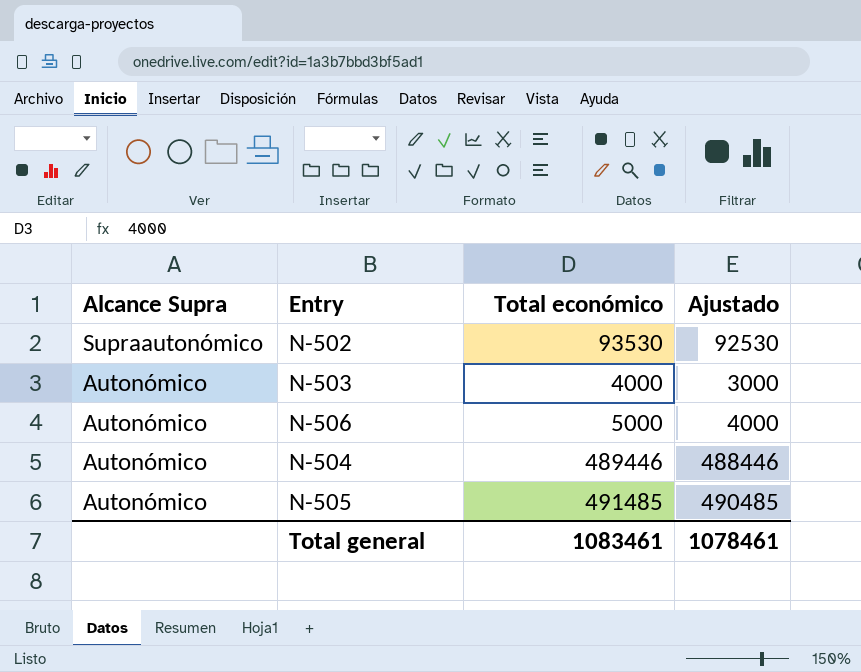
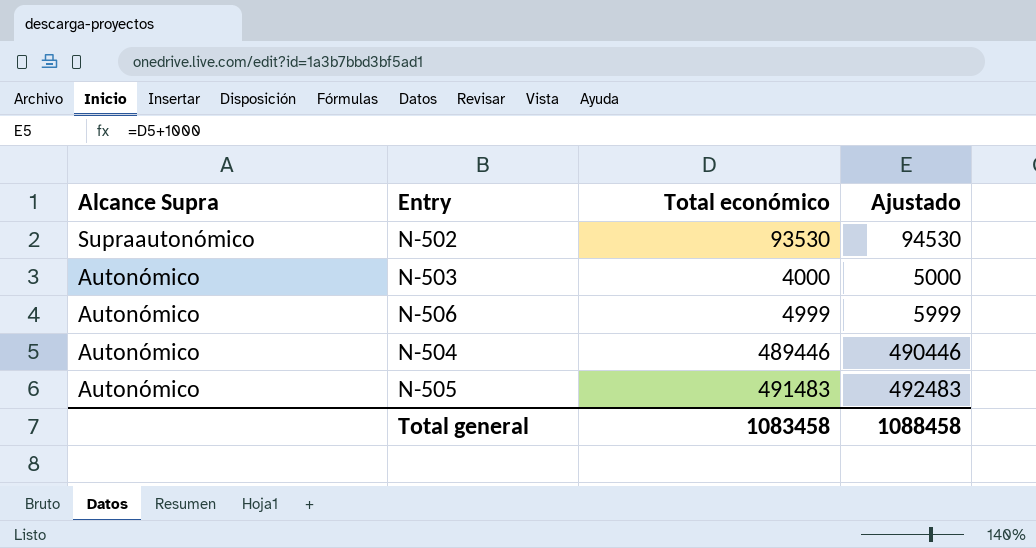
column Ajustado | formula: [Total económico] - 1000 -> [Total económico] + 1000
N-506 | Total económico: 5000 -> 4999
N-505 | Total económico: 491485 -> 491483
Total general | Total económico: 1083461 -> 1083458
Total general | Ajustado: 1078461 -> 1088458

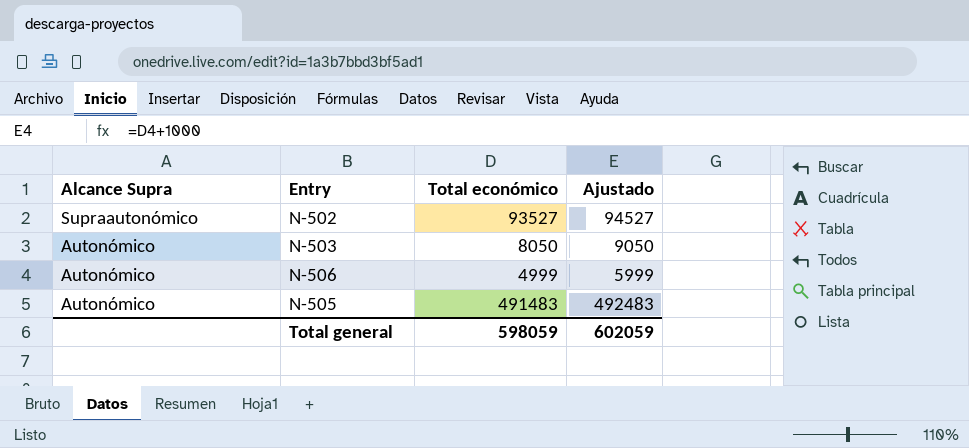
row N-504: Autonómico | 489446 | 490446 -> none
N-502 | Total económico: 93530 -> 93527
N-502 | Ajustado: 94530 -> 94527
N-503 | Total económico: 4000 -> 8050
N-503 | Ajustado: 5000 -> 9050
Total general | Total económico: 1083458 -> 598059
Total general | Ajustado: 1088458 -> 602059

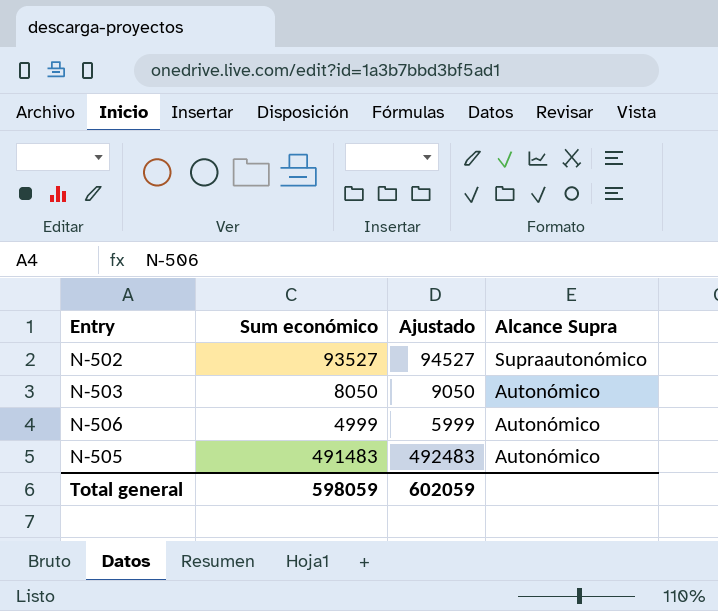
column name: Total económico -> Sum económico
column Alcance Supra | position: 1 -> 4

